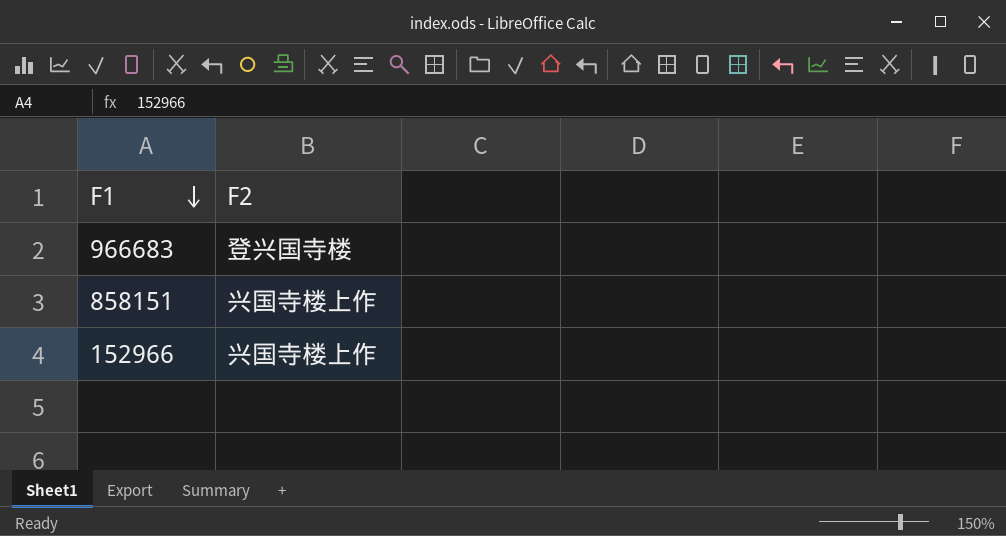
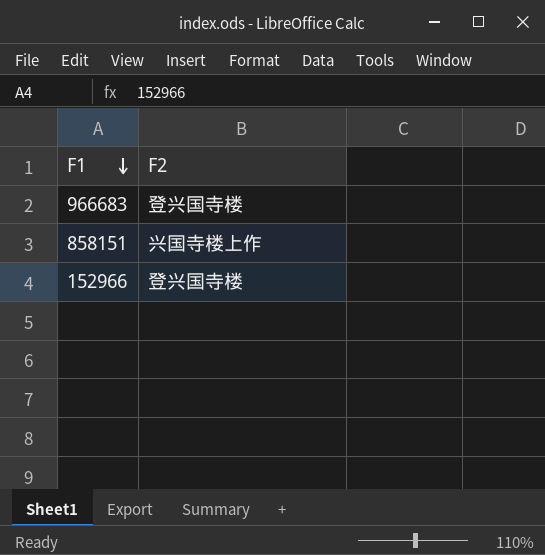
152966 | F2: 兴国寺楼上作 -> 登兴国寺楼

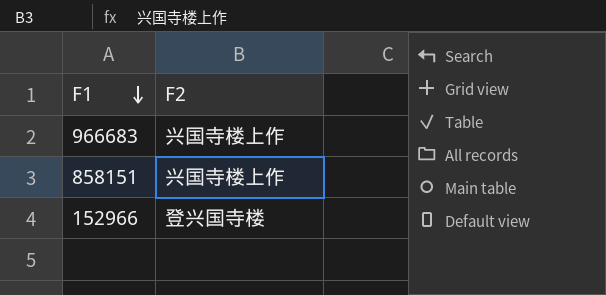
966683 | F2: 登兴国寺楼 -> 兴国寺楼上作

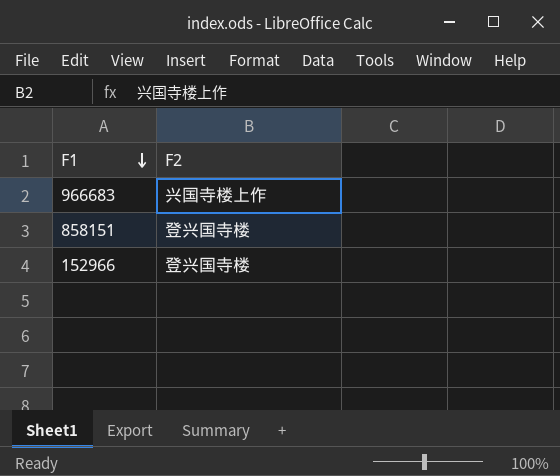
858151 | F2: 兴国寺楼上作 -> 登兴国寺楼

